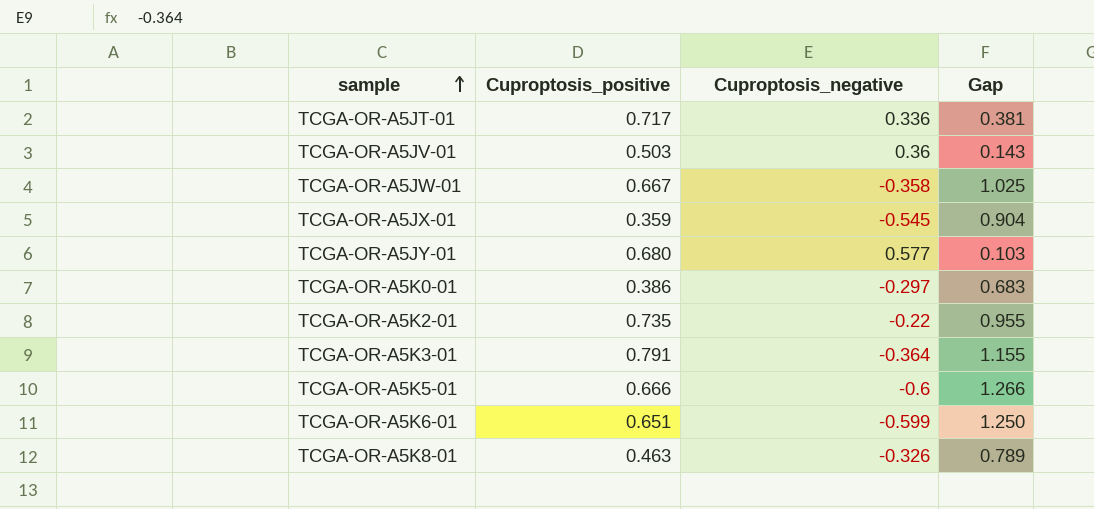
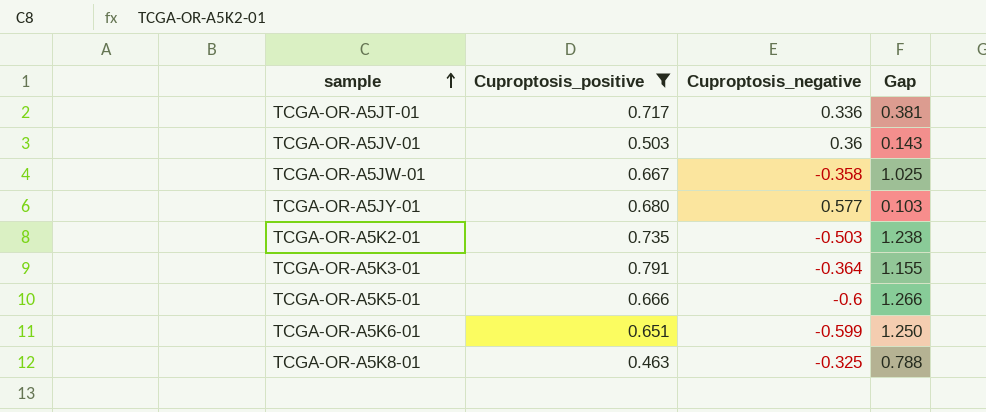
filter: none -> Cuproptosis_positive >= 0.463
TCGA-OR-A5K2-01 | Cuproptosis_negative: -0.22 -> -0.503
TCGA-OR-A5K2-01 | Gap: 0.955 -> 1.238
TCGA-OR-A5K8-01 | Cuproptosis_negative: -0.326 -> -0.325
TCGA-OR-A5K8-01 | Gap: 0.789 -> 0.788

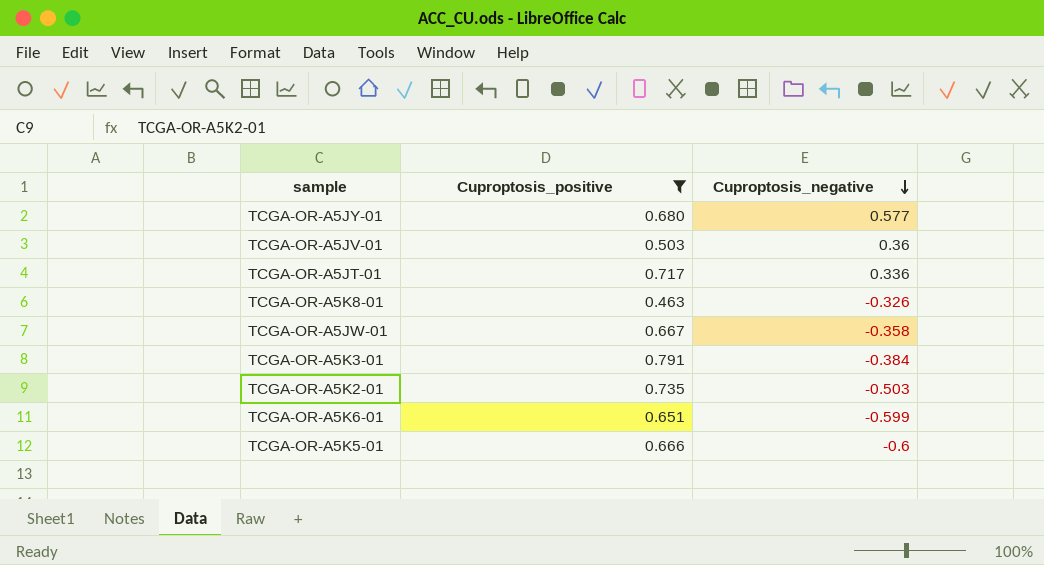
row order: sample ascending -> Cuproptosis_negative descending
column Gap | formula: [Cuproptosis_positive] - [Cuproptosis_negative] -> none
TCGA-OR-A5K8-01 | Cuproptosis_negative: -0.325 -> -0.326
TCGA-OR-A5K3-01 | Cuproptosis_negative: -0.364 -> -0.384

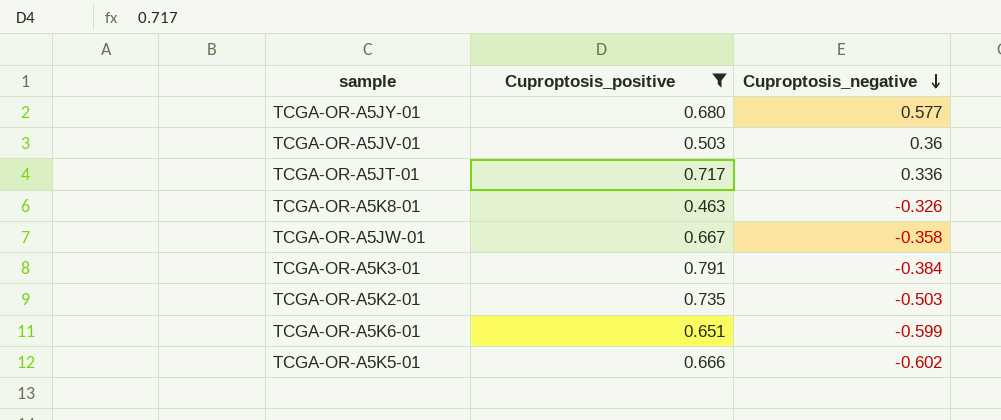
TCGA-OR-A5K5-01 | Cuproptosis_negative: -0.6 -> -0.602

